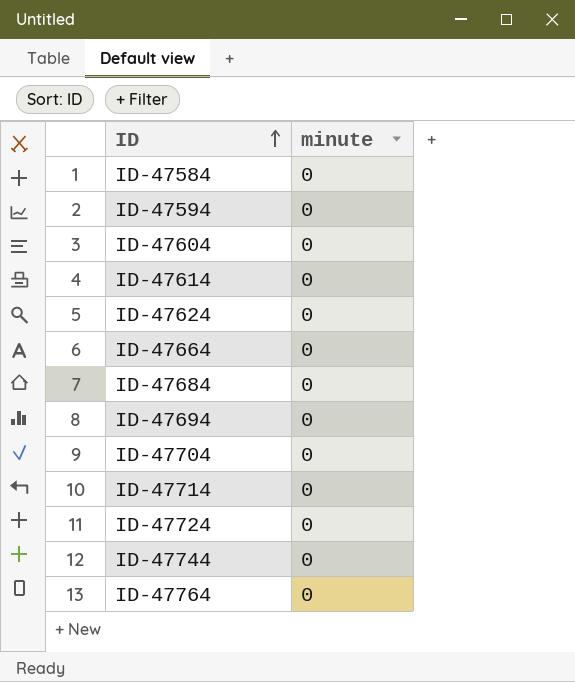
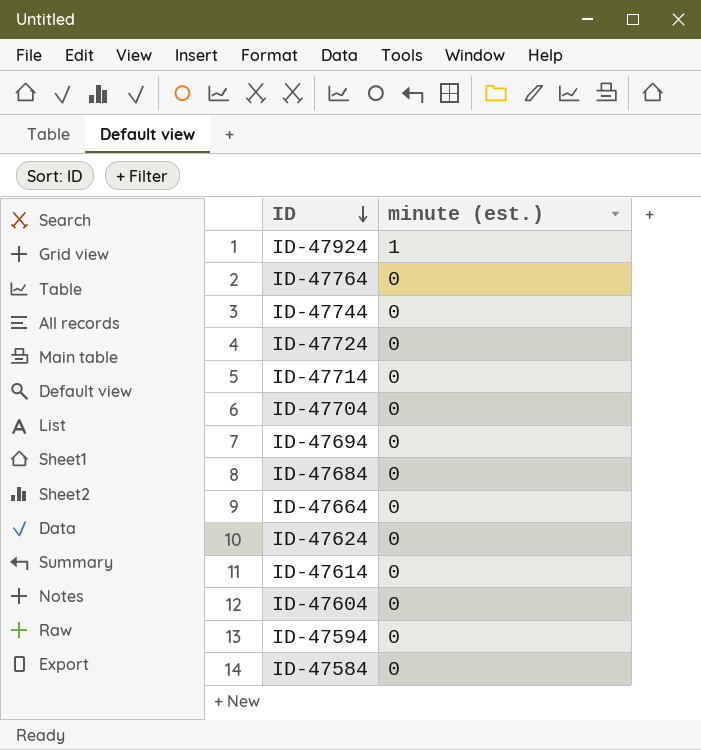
row order: ID ascending -> ID descending
column name: minute -> minute (est.)
row ID-47924: none -> 1

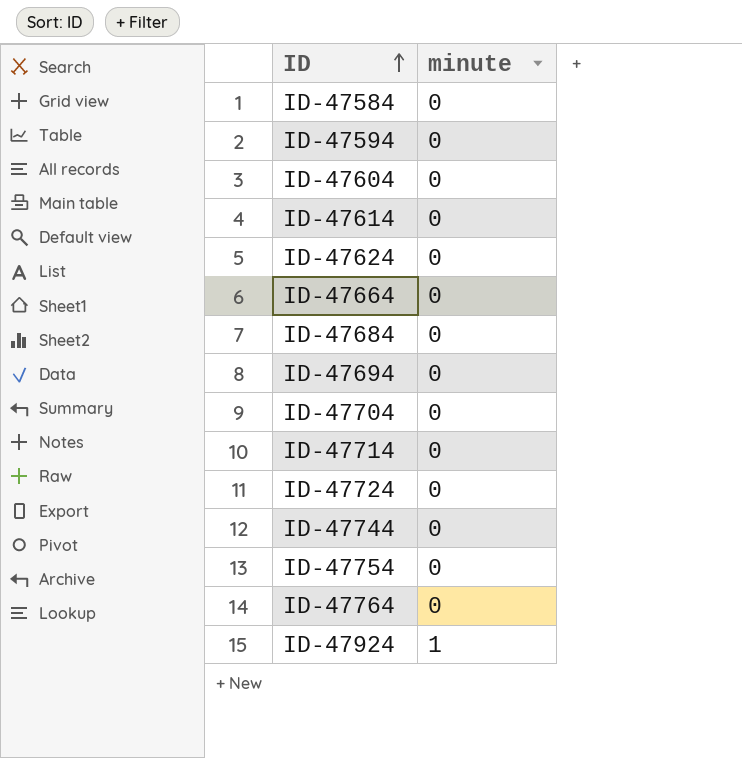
row order: ID descending -> ID ascending
column name: minute (est.) -> minute
row ID-47754: none -> 0

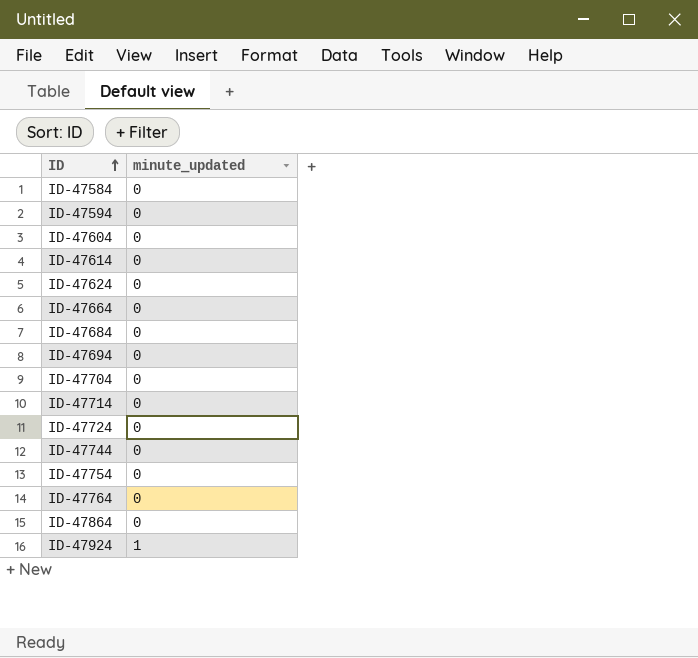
column name: minute -> minute_updated
row ID-47864: none -> 0

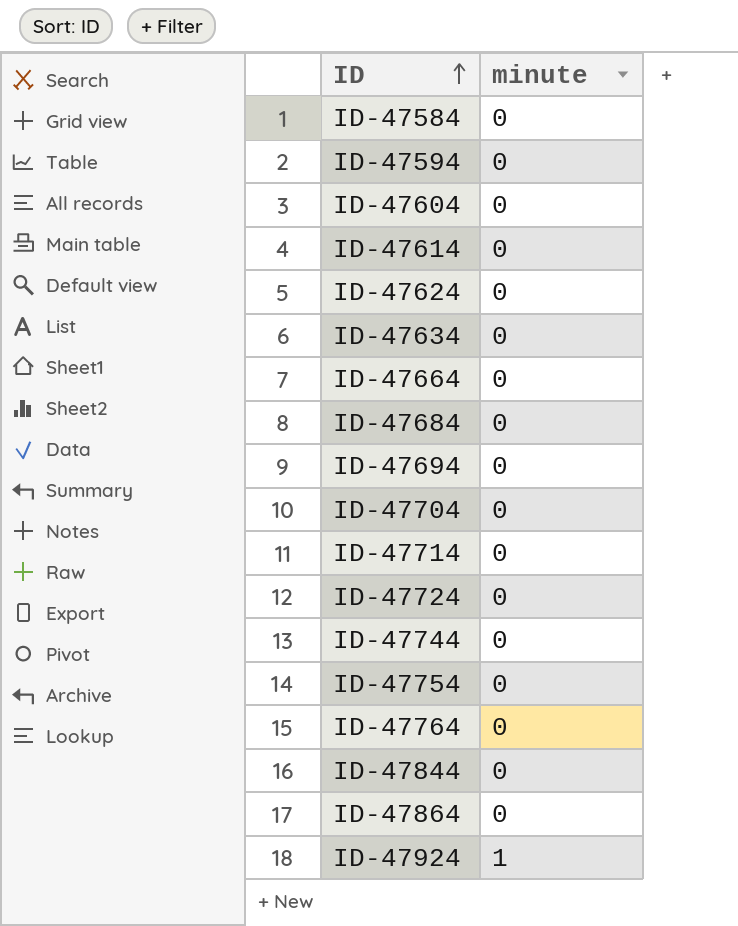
column name: minute_updated -> minute
row ID-47634: none -> 0
row ID-47844: none -> 0

